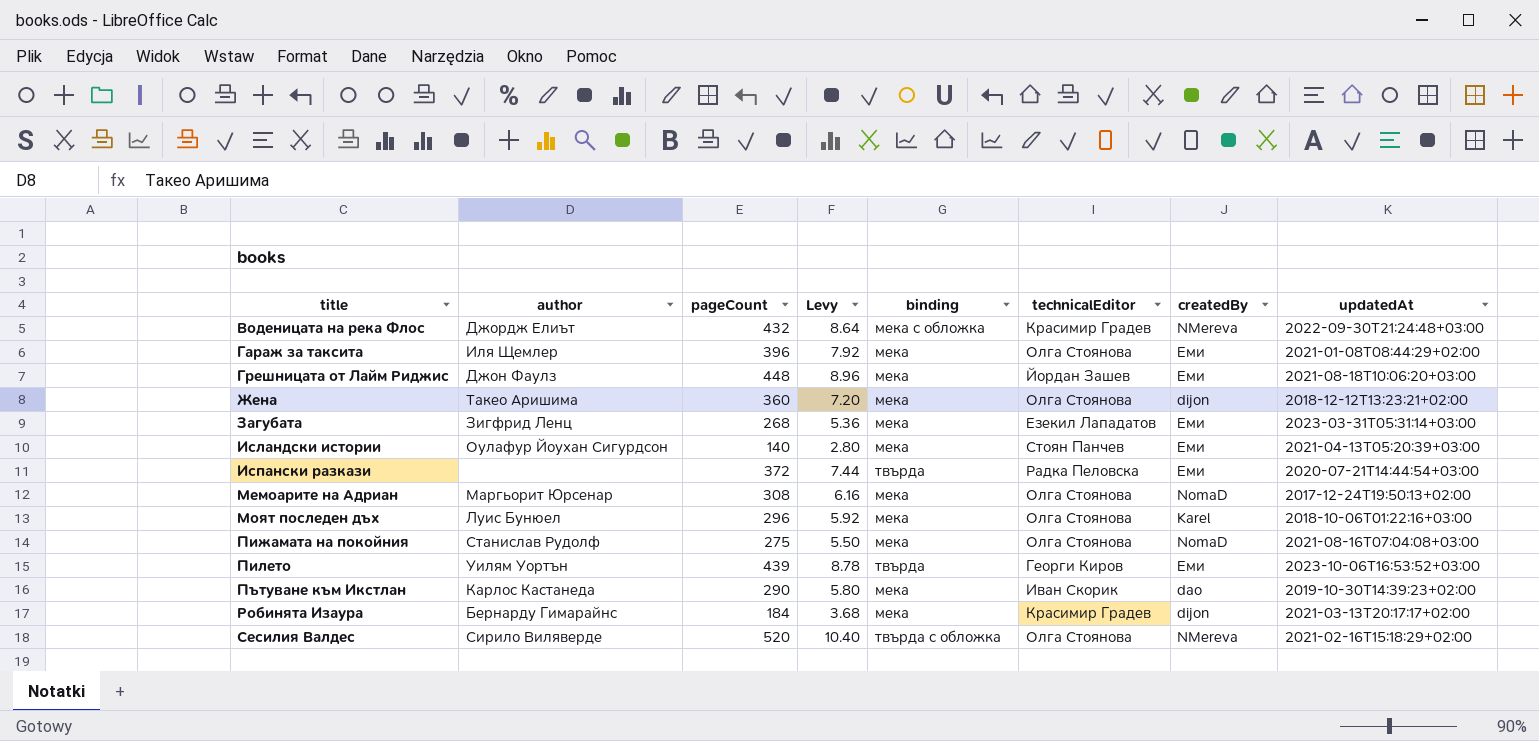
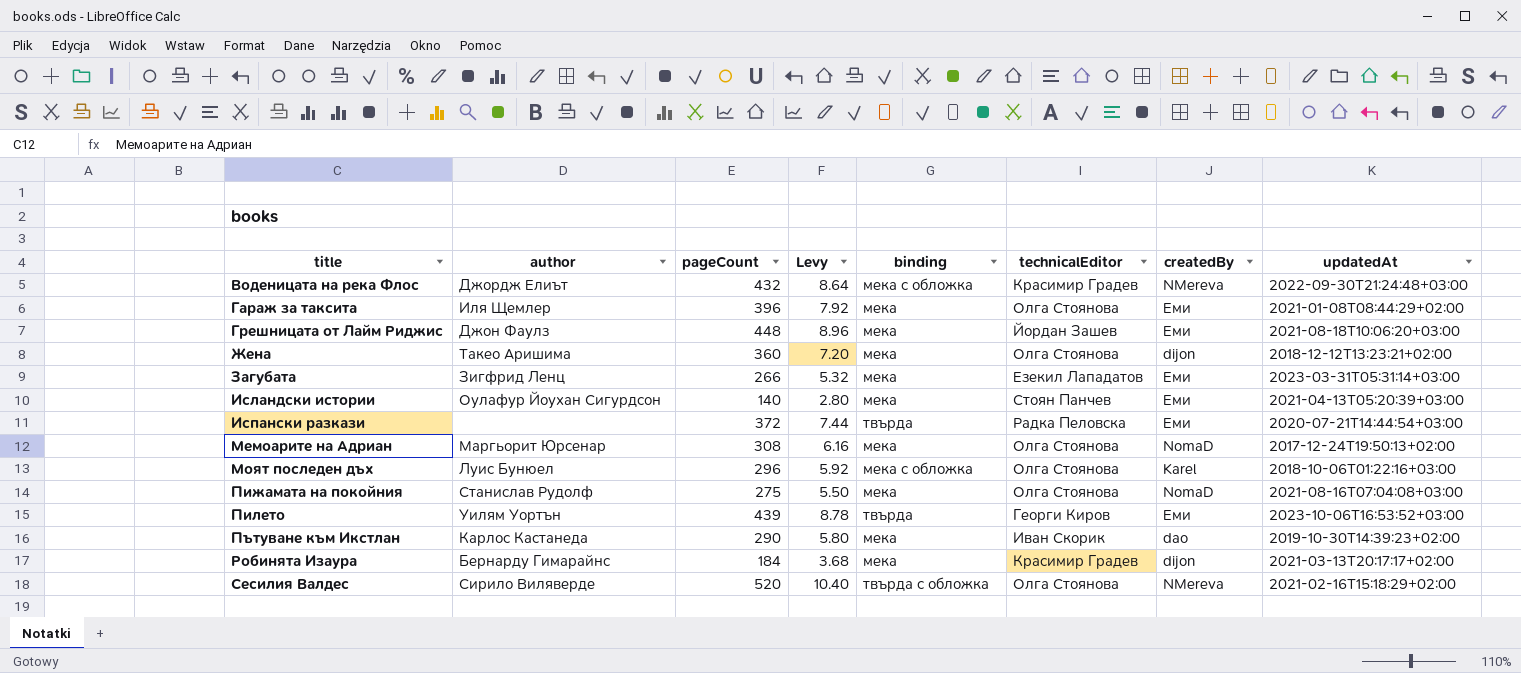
Загубата | pageCount: 268 -> 266
Загубата | Levy: 5.36 -> 5.32
Моят последен дъх | binding: мека -> мека с обложка

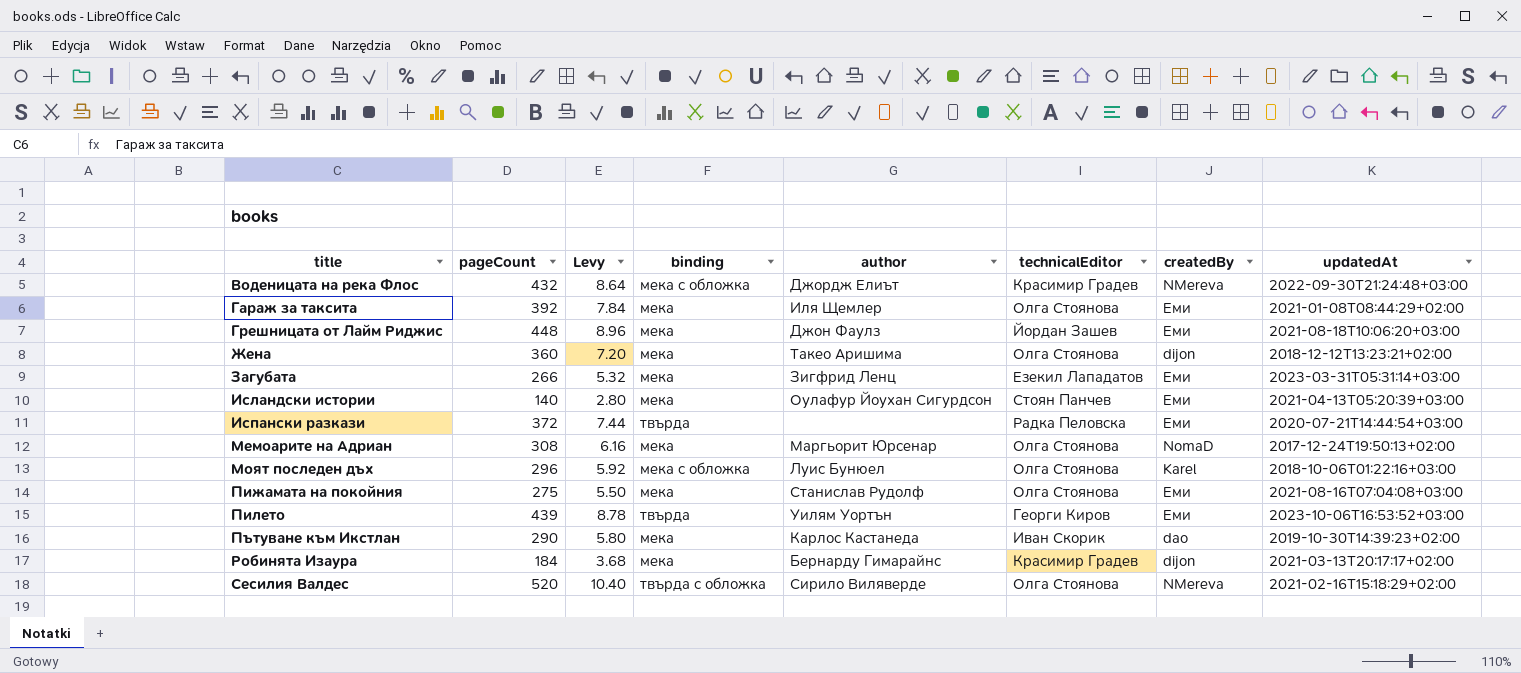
column author | position: 2 -> 5
Гараж за таксита | pageCount: 396 -> 392
Гараж за таксита | Levy: 7.92 -> 7.84
Пижамата на покойния | createdBy: NomaD -> Еми

